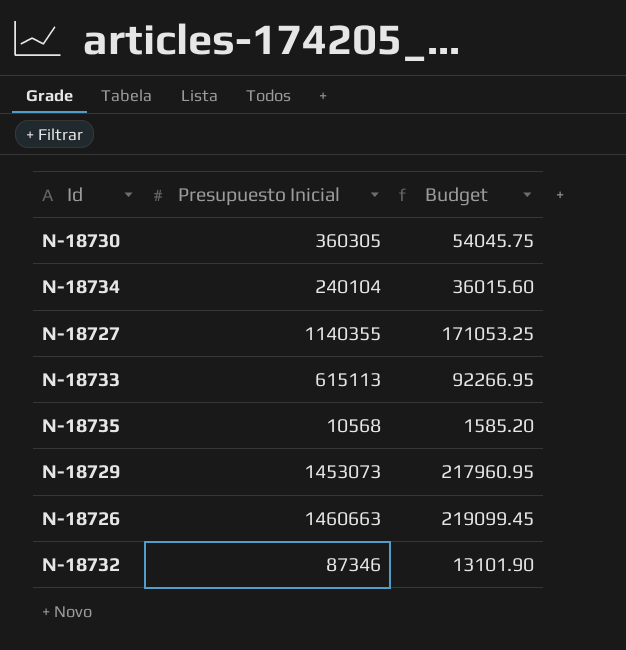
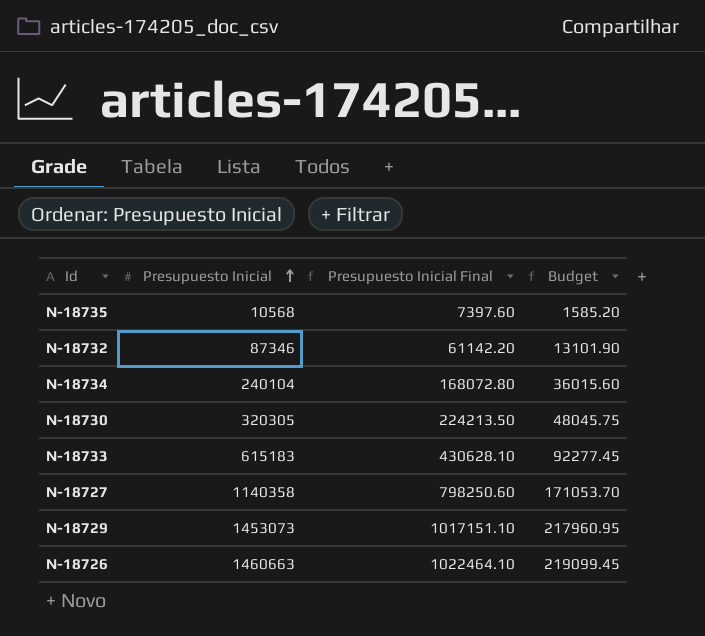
row order: none -> Presupuesto Inicial ascending
column Presupuesto Inicial Final | formula: none -> [Presupuesto Inicial] * 0.7
N-18730 | Presupuesto Inicial: 360305 -> 320305
N-18730 | Budget: 54045.75 -> 48045.75
N-18733 | Presupuesto Inicial: 615113 -> 615183
N-18733 | Budget: 92266.95 -> 92277.45
N-18727 | Presupuesto Inicial: 1140355 -> 1140358
N-18727 | Budget: 171053.25 -> 171053.70

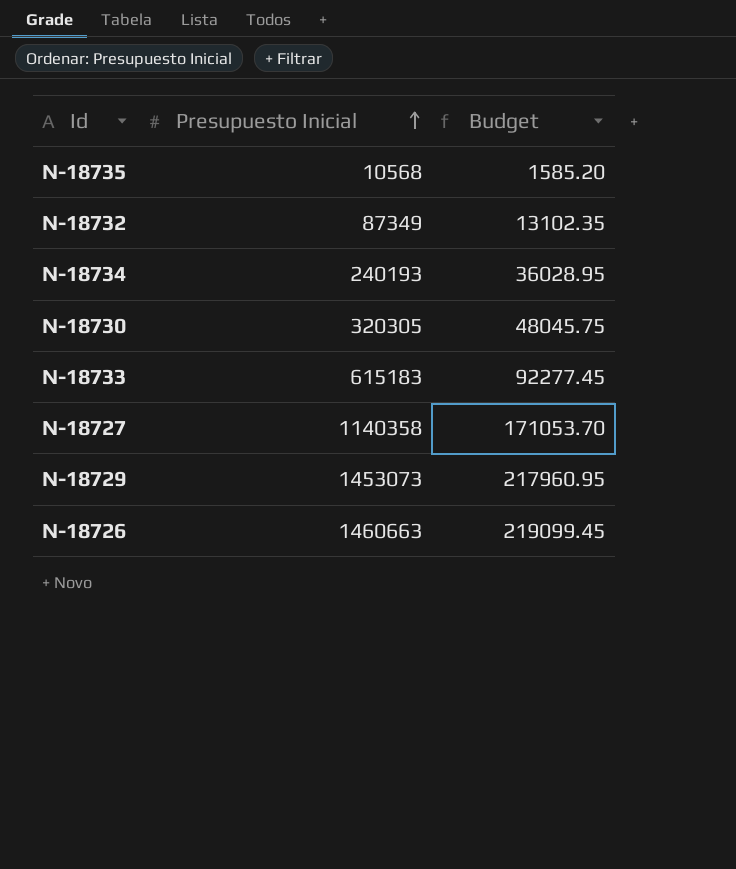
column Presupuesto Inicial Final | formula: [Presupuesto Inicial] * 0.7 -> none
N-18732 | Presupuesto Inicial: 87346 -> 87349
N-18732 | Budget: 13101.90 -> 13102.35
N-18734 | Presupuesto Inicial: 240104 -> 240193
N-18734 | Budget: 36015.60 -> 36028.95

